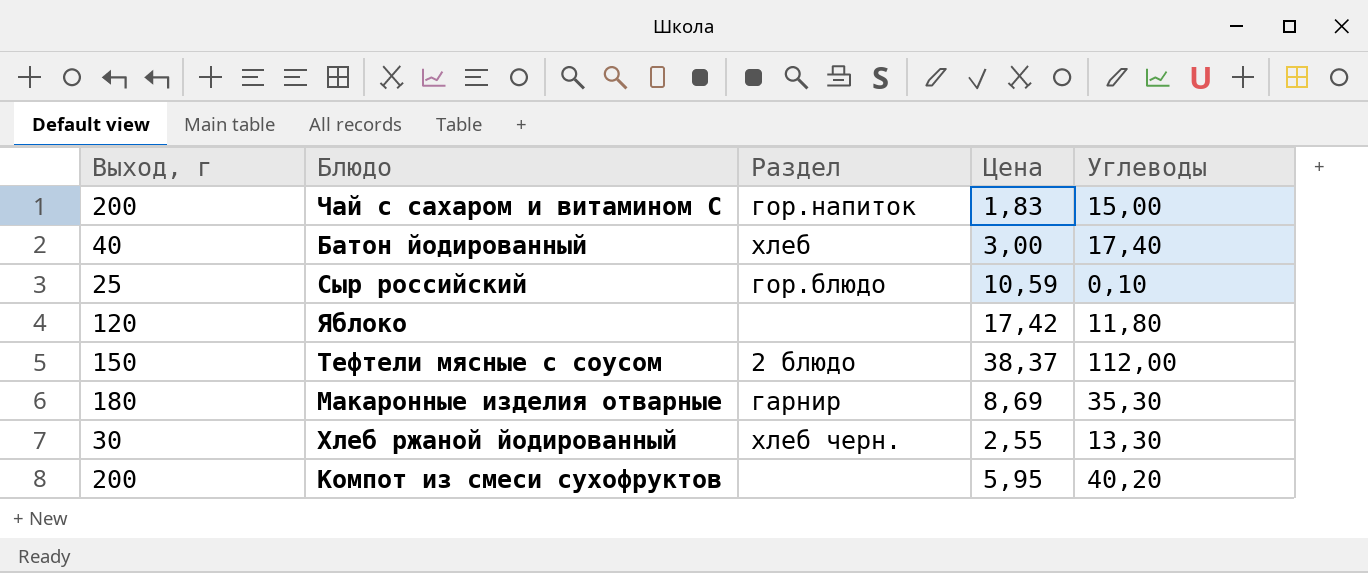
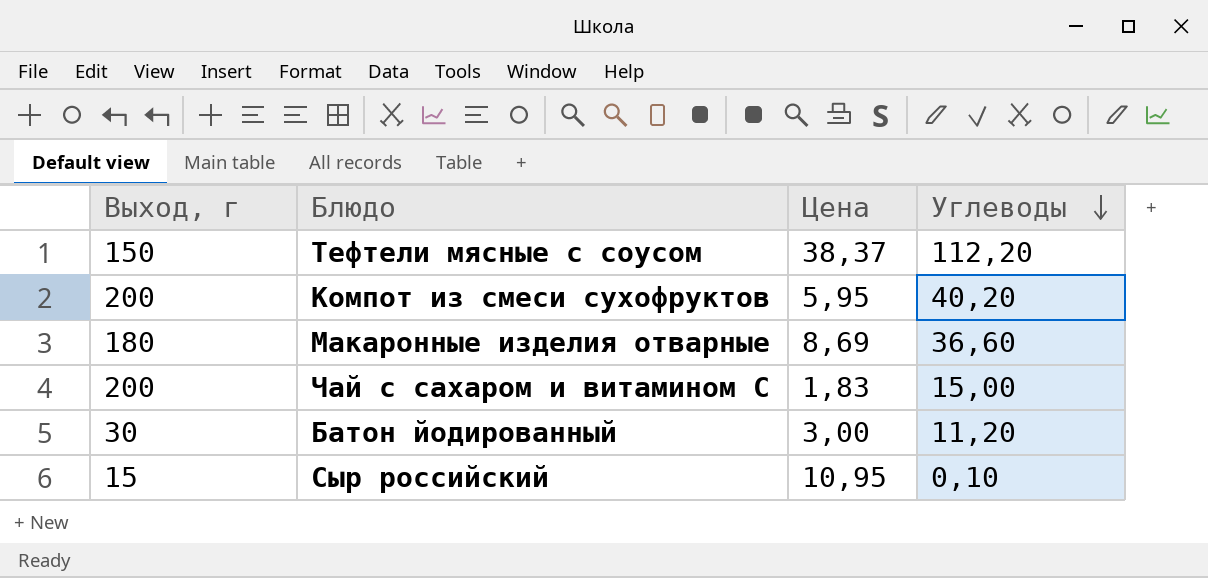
row order: none -> Углеводы descending
column Раздел | position: 3 -> none
row Яблоко: 120 | none | 17,42 | 11,80 -> none
row Хлеб ржаной йодированный: 30 | хлеб черн. | 2,55 | 13,30 -> none
Тефтели мясные с соусом | Углеводы: 112,00 -> 112,20
Макаронные изделия отварные | Углеводы: 35,30 -> 36,60
Батон йодированный | Выход, г: 40 -> 30
Батон йодированный | Углеводы: 17,40 -> 11,20
Сыр российский | Выход, г: 25 -> 15
Сыр российский | Цена: 10,59 -> 10,95

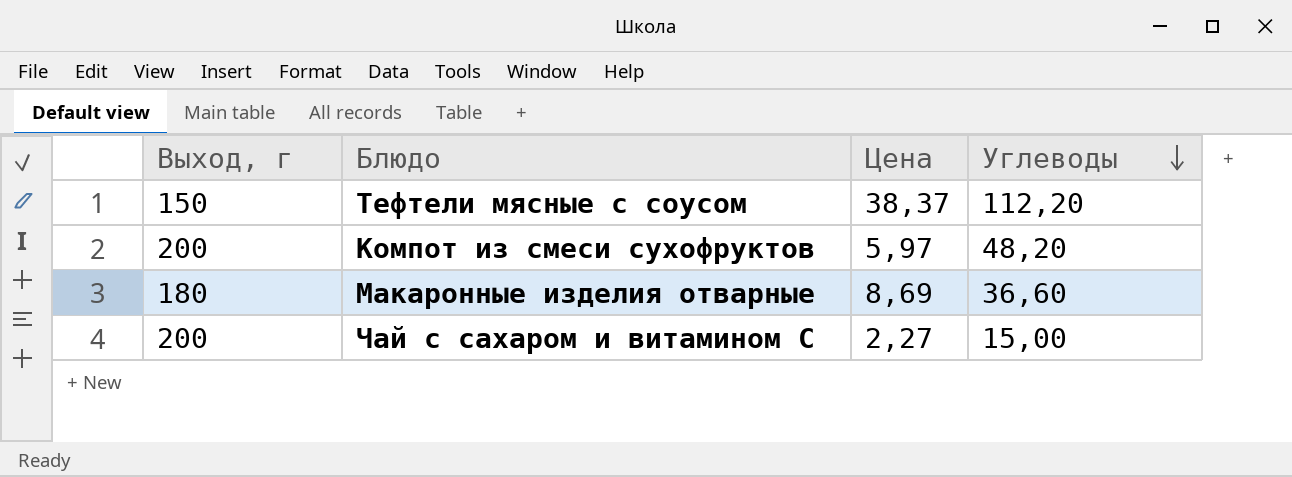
row Батон йодированный: 30 | 3,00 | 11,20 -> none
row Сыр российский: 15 | 10,95 | 0,10 -> none
Компот из смеси сухофруктов | Цена: 5,95 -> 5,97
Компот из смеси сухофруктов | Углеводы: 40,20 -> 48,20
Чай с сахаром и витамином С | Цена: 1,83 -> 2,27

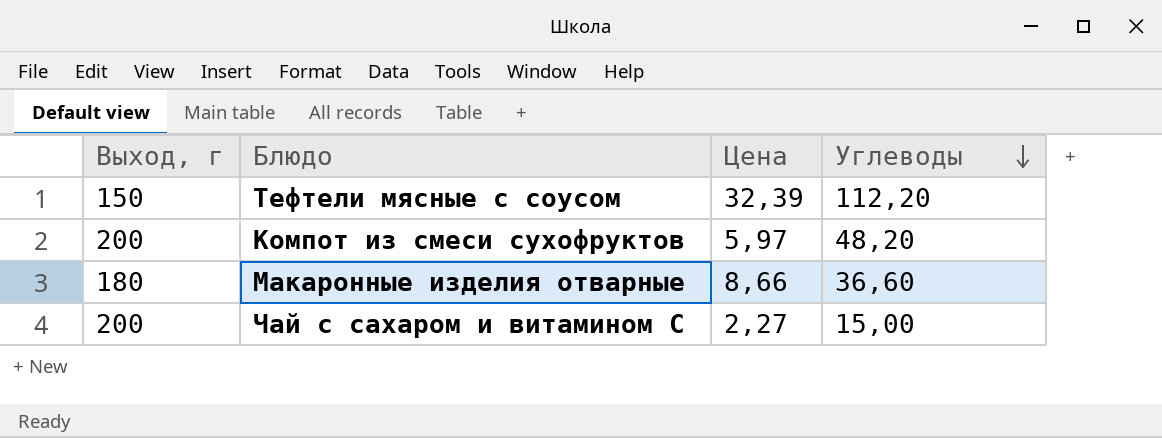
Тефтели мясные с соусом | Цена: 38,37 -> 32,39
Макаронные изделия отварные | Цена: 8,69 -> 8,66

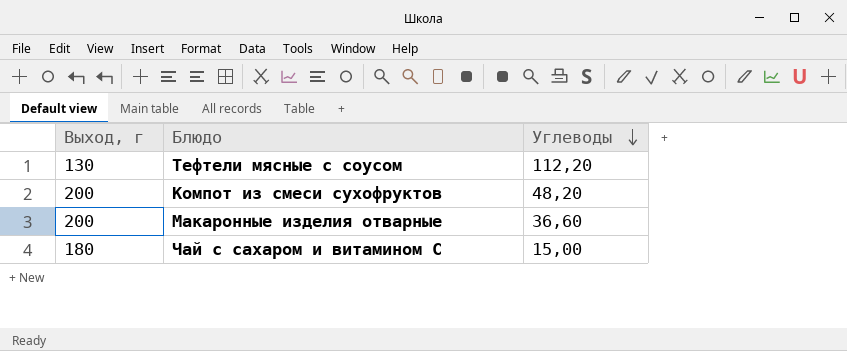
column Цена | position: 3 -> none
Тефтели мясные с соусом | Выход, г: 150 -> 130
Макаронные изделия отварные | Выход, г: 180 -> 200
Чай с сахаром и витамином С | Выход, г: 200 -> 180

